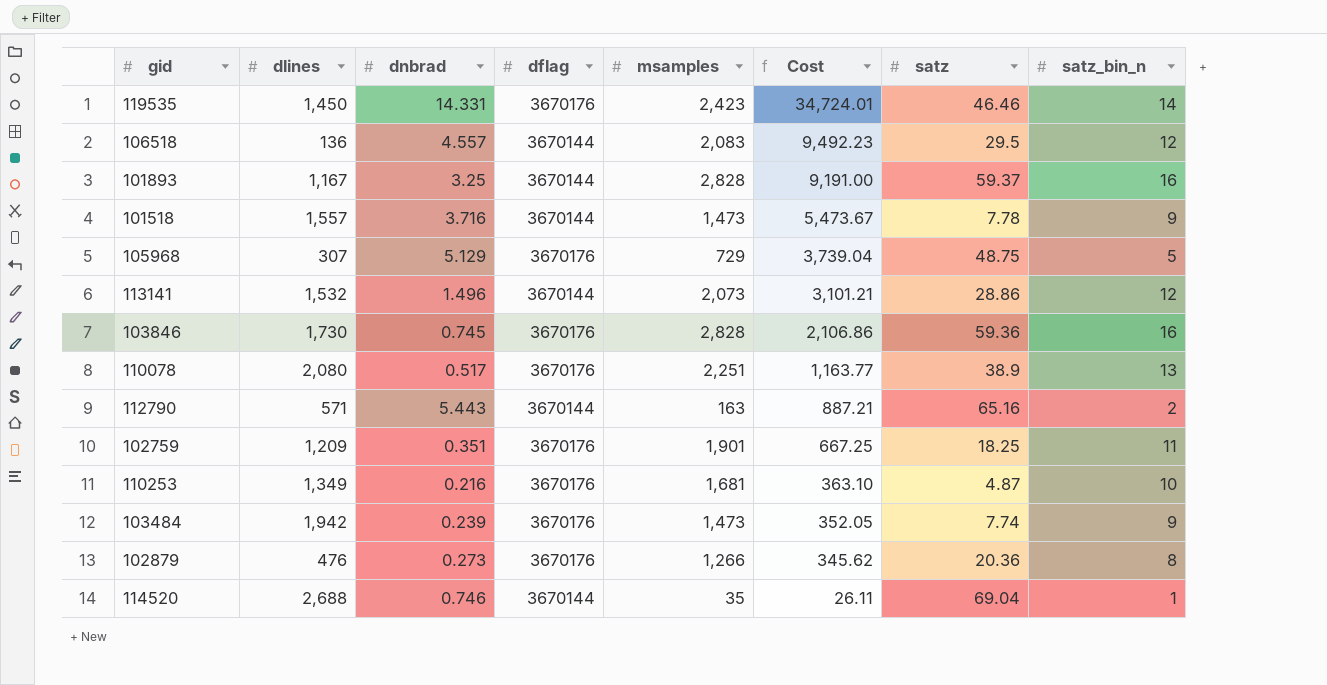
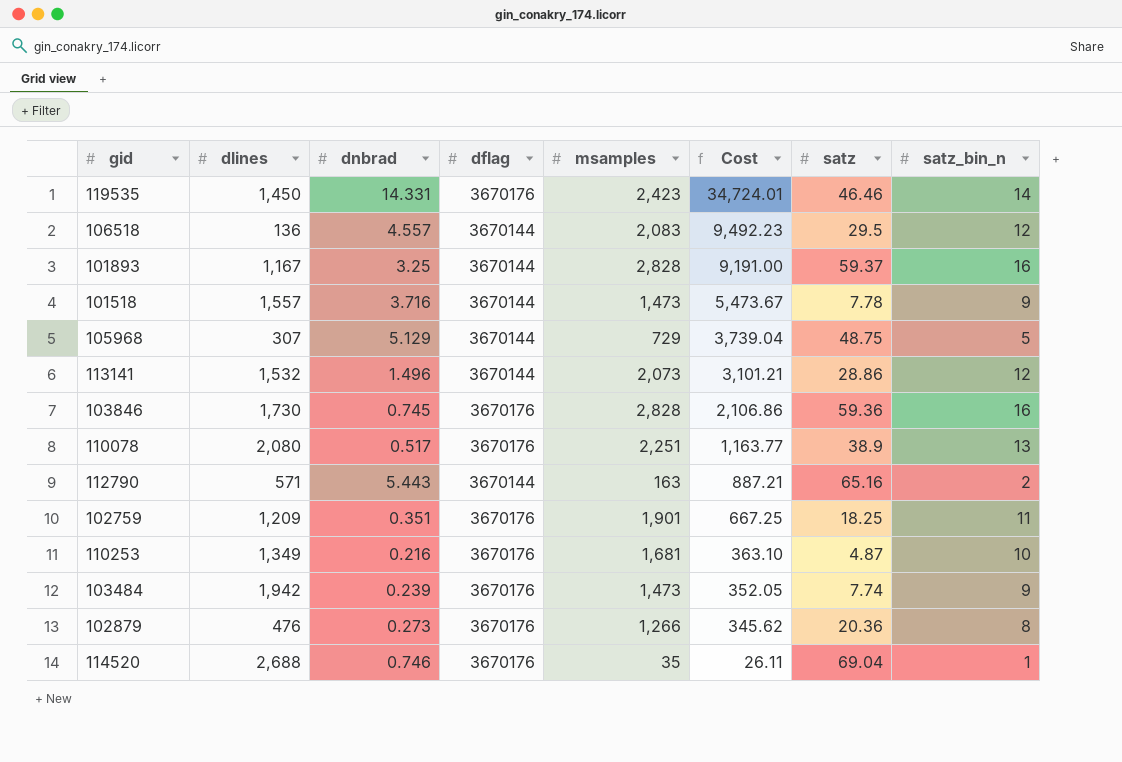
105968 | dflag: 3670176 -> 3670144
114520 | dflag: 3670144 -> 3670176

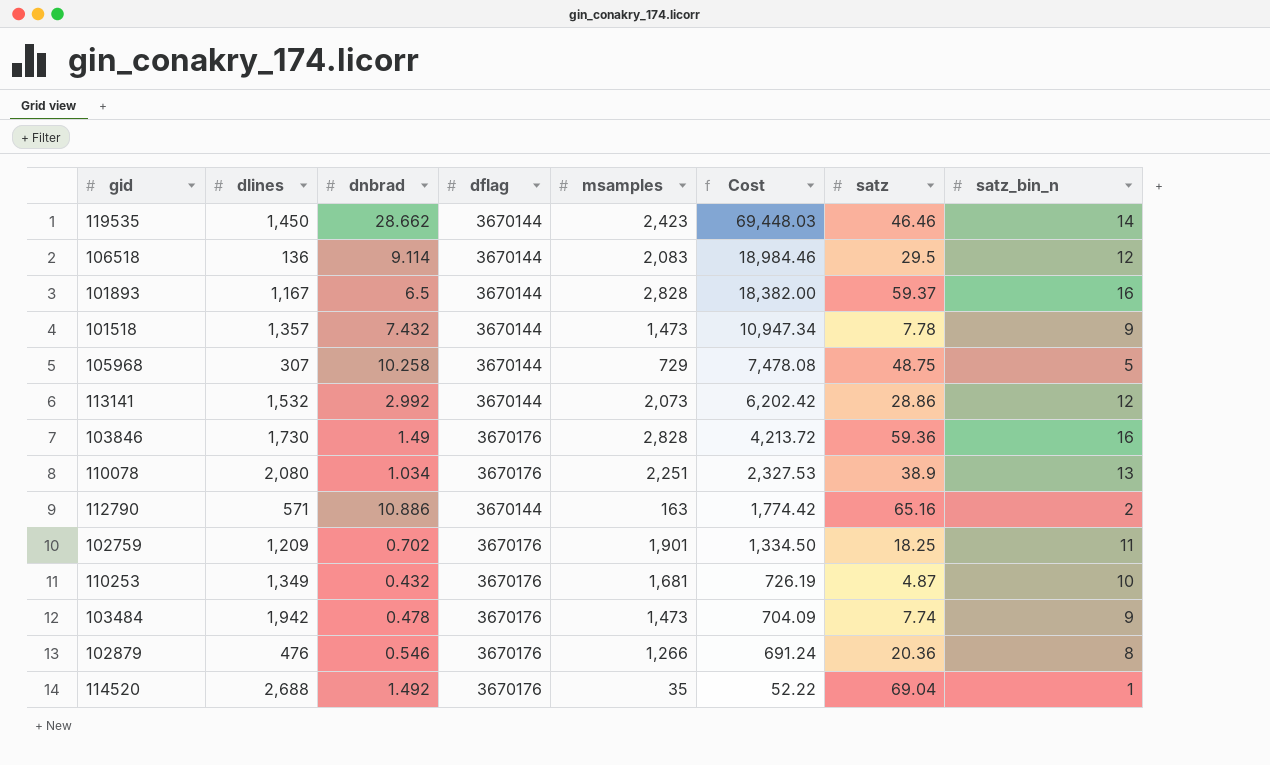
119535 | dnbrad: 14.331 -> 28.662
119535 | dflag: 3670176 -> 3670144
119535 | Cost: 34,724.01 -> 69,448.03
106518 | dnbrad: 4.557 -> 9.114
106518 | Cost: 9,492.23 -> 18,984.46
101893 | dnbrad: 3.25 -> 6.5
101893 | Cost: 9,191.00 -> 18,382.00
101518 | dlines: 1,557 -> 1,357
101518 | dnbrad: 3.716 -> 7.432
101518 | Cost: 5,473.67 -> 10,947.34
105968 | dnbrad: 5.129 -> 10.258
105968 | Cost: 3,739.04 -> 7,478.08
113141 | dnbrad: 1.496 -> 2.992
113141 | Cost: 3,101.21 -> 6,202.42
103846 | dnbrad: 0.745 -> 1.49
103846 | Cost: 2,106.86 -> 4,213.72
110078 | dnbrad: 0.517 -> 1.034
110078 | Cost: 1,163.77 -> 2,327.53
112790 | dnbrad: 5.443 -> 10.886
112790 | Cost: 887.21 -> 1,774.42
102759 | dnbrad: 0.351 -> 0.702
102759 | Cost: 667.25 -> 1,334.50
110253 | dnbrad: 0.216 -> 0.432
110253 | Cost: 363.10 -> 726.19
103484 | dnbrad: 0.239 -> 0.478
103484 | Cost: 352.05 -> 704.09
102879 | dnbrad: 0.273 -> 0.546
102879 | Cost: 345.62 -> 691.24
114520 | dnbrad: 0.746 -> 1.492
114520 | Cost: 26.11 -> 52.22

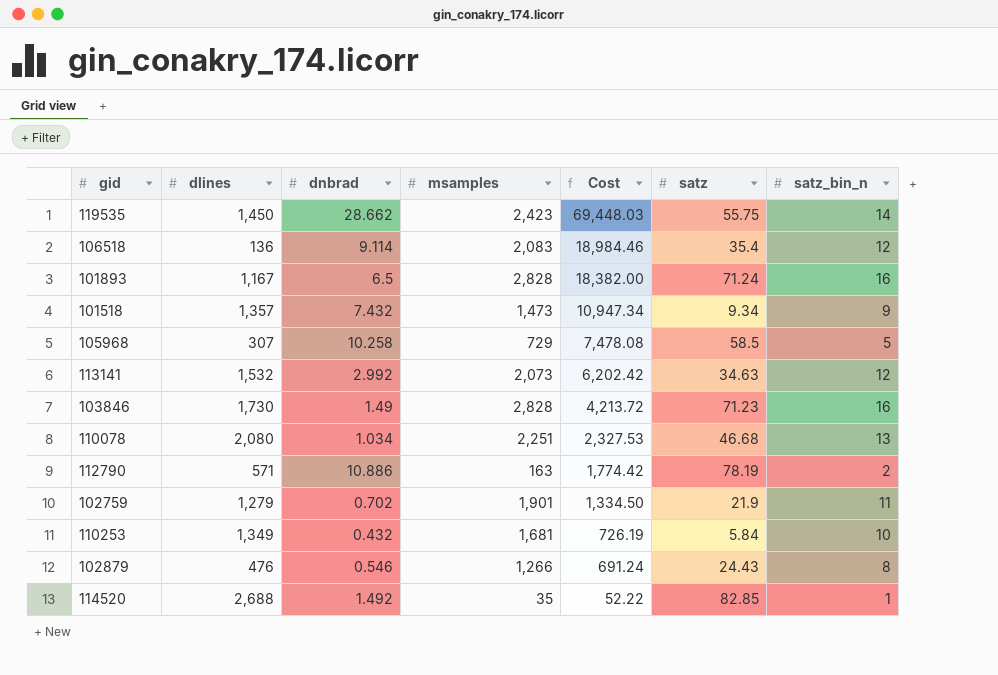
column dflag | position: 4 -> none
row 103484: 1,942 | 0.478 | 3670176 | 1,473 | 704.09 | 7.74 | 9 -> none
119535 | satz: 46.46 -> 55.75
106518 | satz: 29.5 -> 35.4
101893 | satz: 59.37 -> 71.24
101518 | satz: 7.78 -> 9.34
105968 | satz: 48.75 -> 58.5
113141 | satz: 28.86 -> 34.63
103846 | satz: 59.36 -> 71.23
110078 | satz: 38.9 -> 46.68
112790 | satz: 65.16 -> 78.19
102759 | dlines: 1,209 -> 1,279
102759 | satz: 18.25 -> 21.9
110253 | satz: 4.87 -> 5.84
102879 | satz: 20.36 -> 24.43
114520 | satz: 69.04 -> 82.85

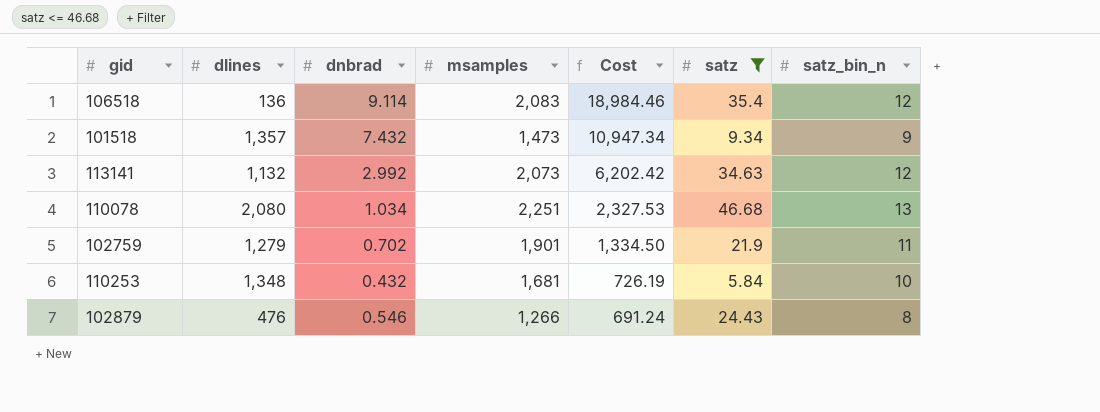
filter: none -> satz <= 46.68
113141 | dlines: 1,532 -> 1,132
110253 | dlines: 1,349 -> 1,348

